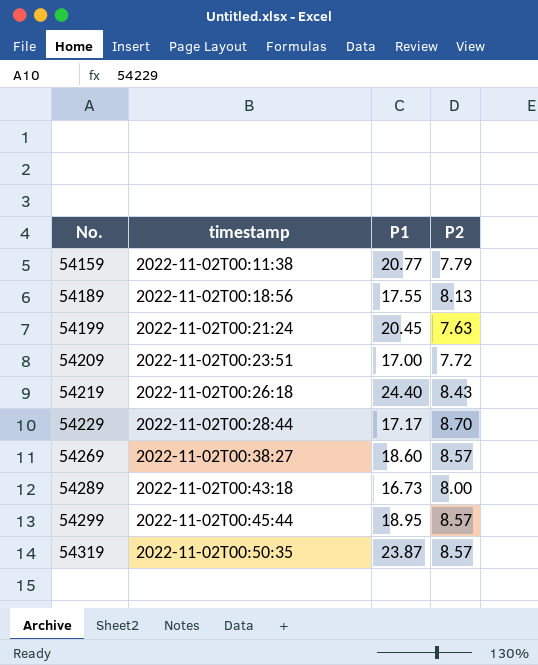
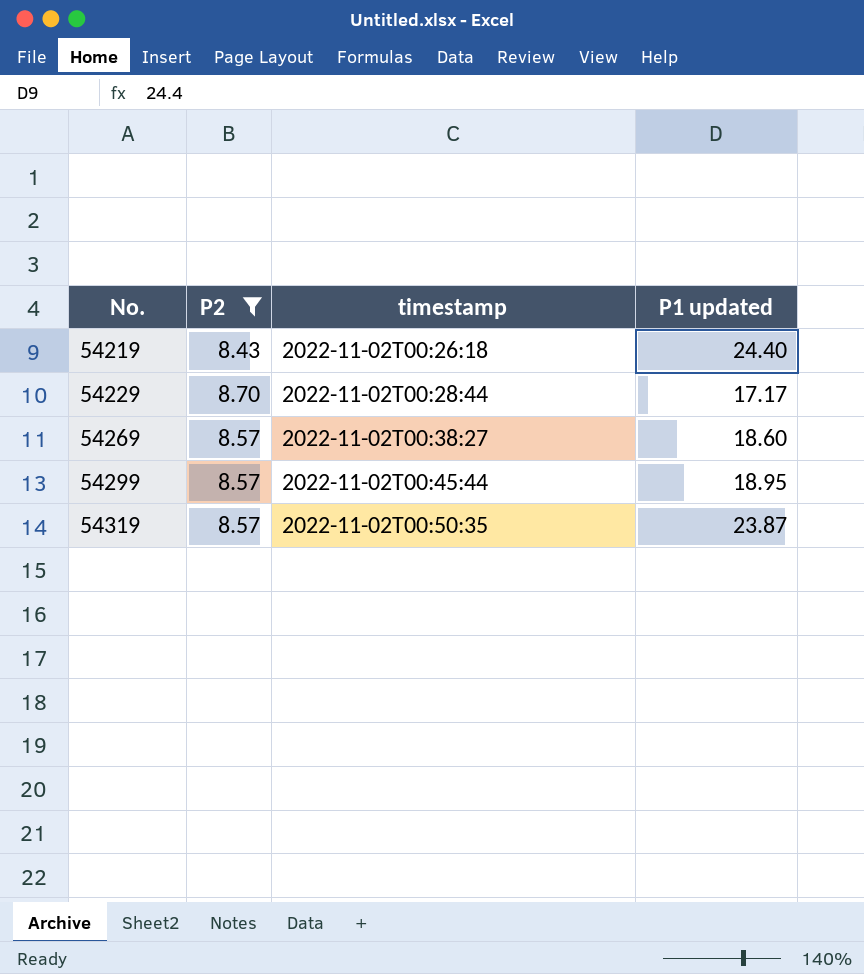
filter: none -> P2 >= 8.43
column P2 | position: 4 -> 2
column name: P1 -> P1 updated

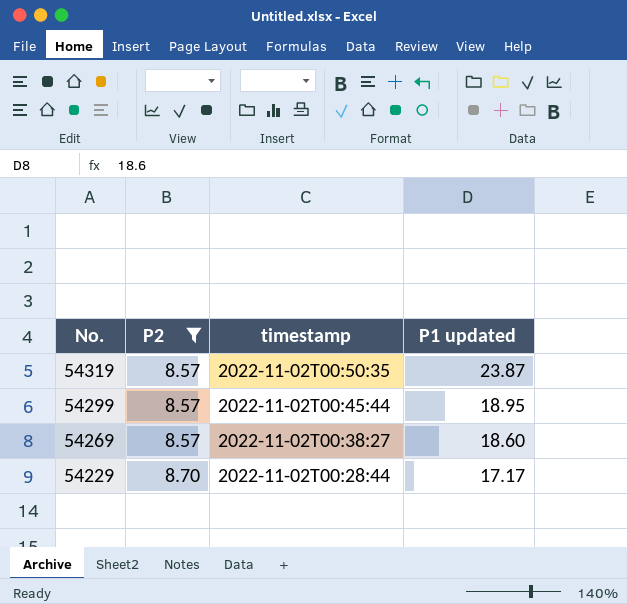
row order: No. ascending -> No. descending
row 54219: 8.43 | 2022-11-02T00:26:18 | 24.40 -> none

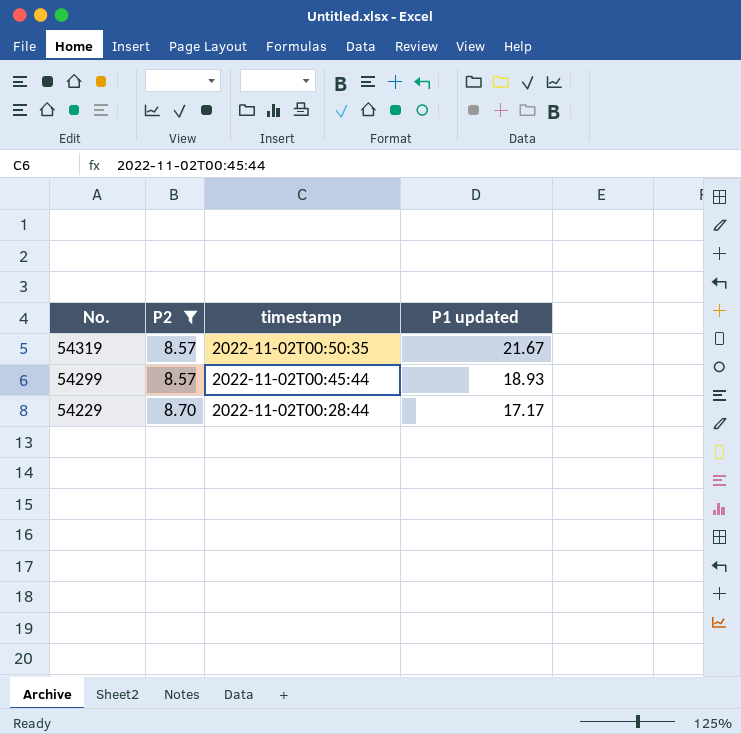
row 54269: 8.57 | 2022-11-02T00:38:27 | 18.60 -> none
54319 | P1 updated: 23.87 -> 21.67
54299 | P1 updated: 18.95 -> 18.93

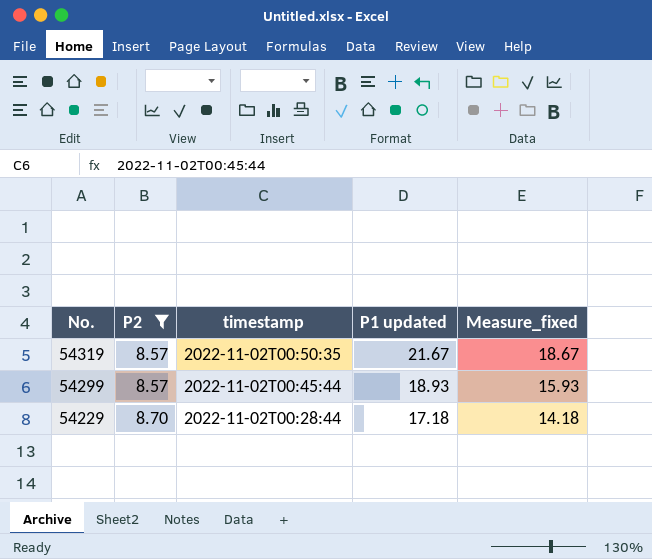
column Measure_fixed | formula: none -> [P1 updated] - 3
54229 | P1 updated: 17.17 -> 17.18

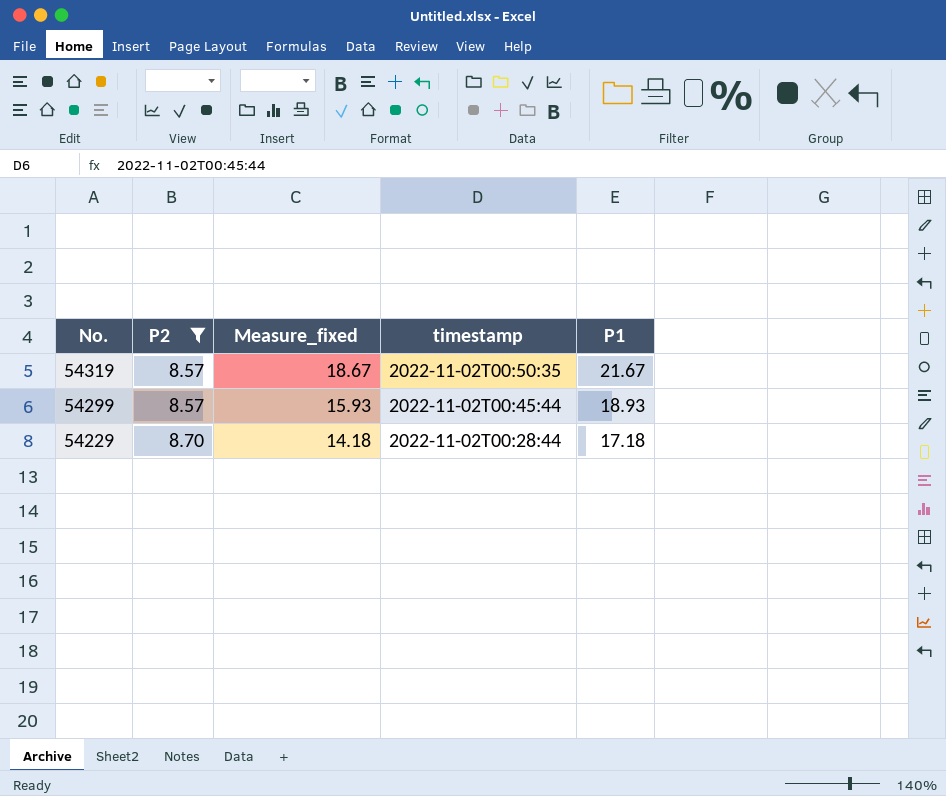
column Measure_fixed | position: 5 -> 3
column name: P1 updated -> P1

